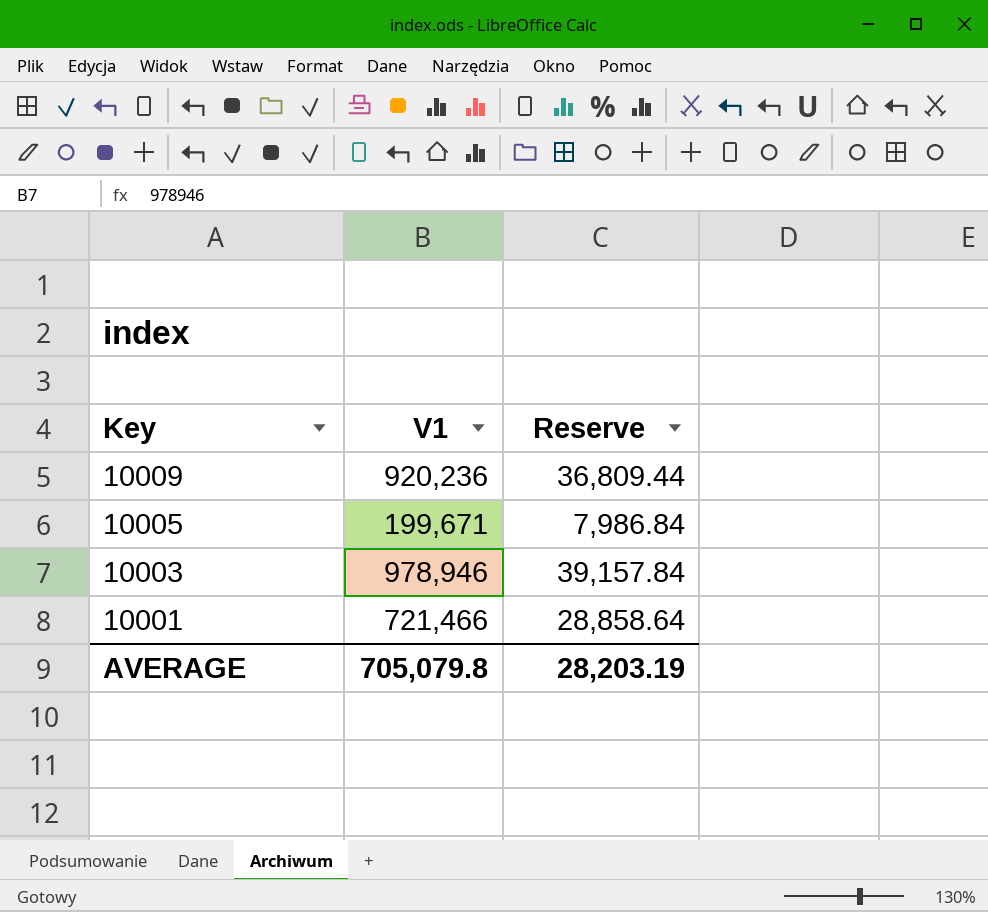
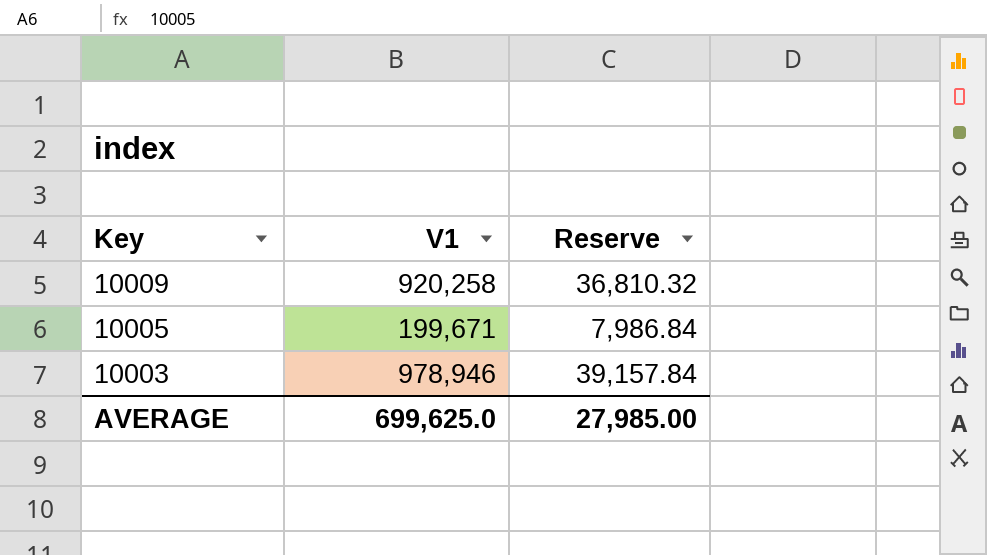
row 10001: 721,466 | 28,858.64 -> none
10009 | V1: 920,236 -> 920,258
10009 | Reserve: 36,809.44 -> 36,810.32
AVERAGE | V1: 705,079.8 -> 699,625.0
AVERAGE | Reserve: 28,203.19 -> 27,985.00

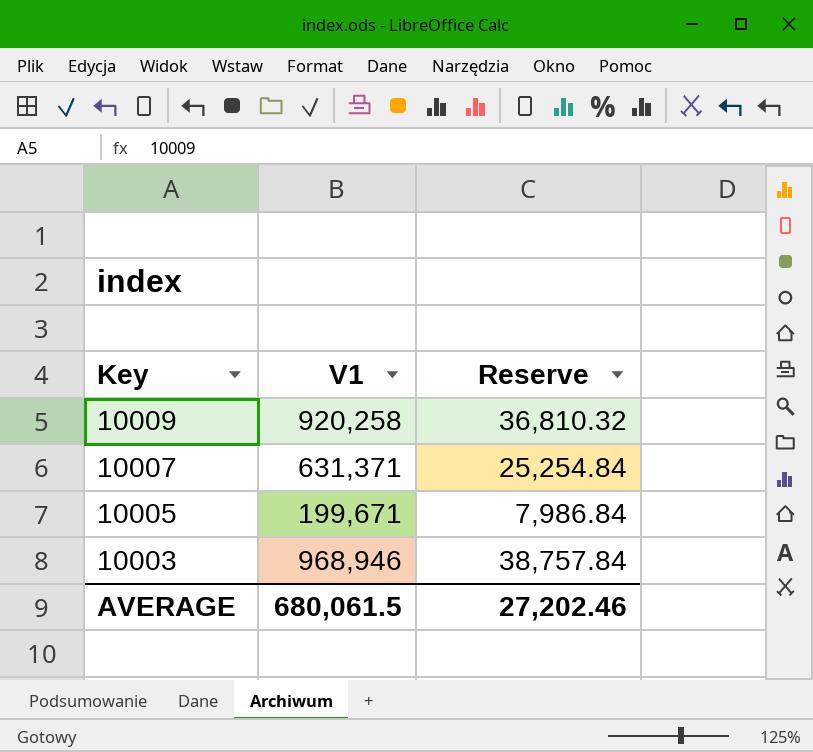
row 10007: none -> 631,371 | 25,254.84
10003 | V1: 978,946 -> 968,946
10003 | Reserve: 39,157.84 -> 38,757.84
AVERAGE | V1: 699,625.0 -> 680,061.5
AVERAGE | Reserve: 27,985.00 -> 27,202.46

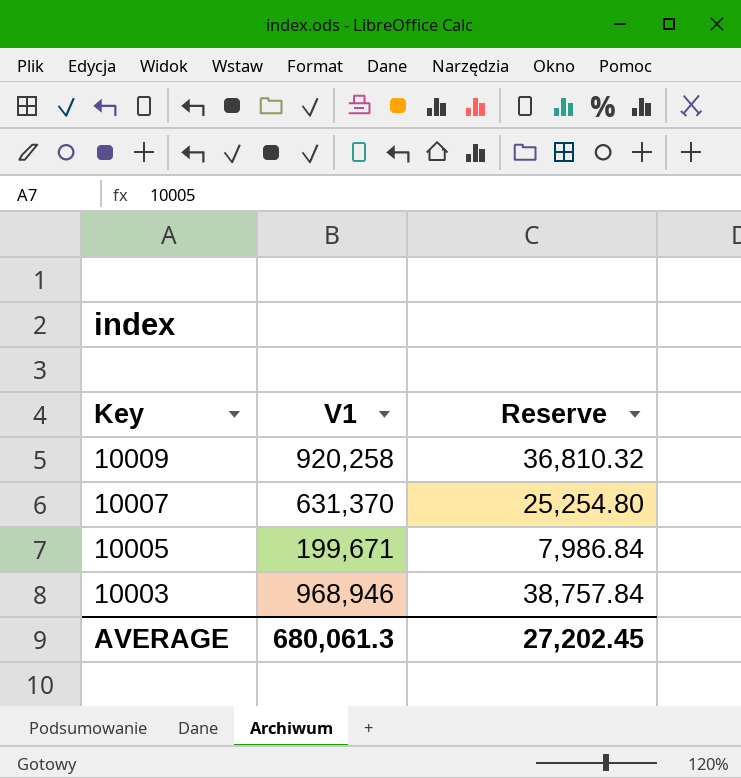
10007 | V1: 631,371 -> 631,370
10007 | Reserve: 25,254.84 -> 25,254.80
AVERAGE | V1: 680,061.5 -> 680,061.3
AVERAGE | Reserve: 27,202.46 -> 27,202.45

